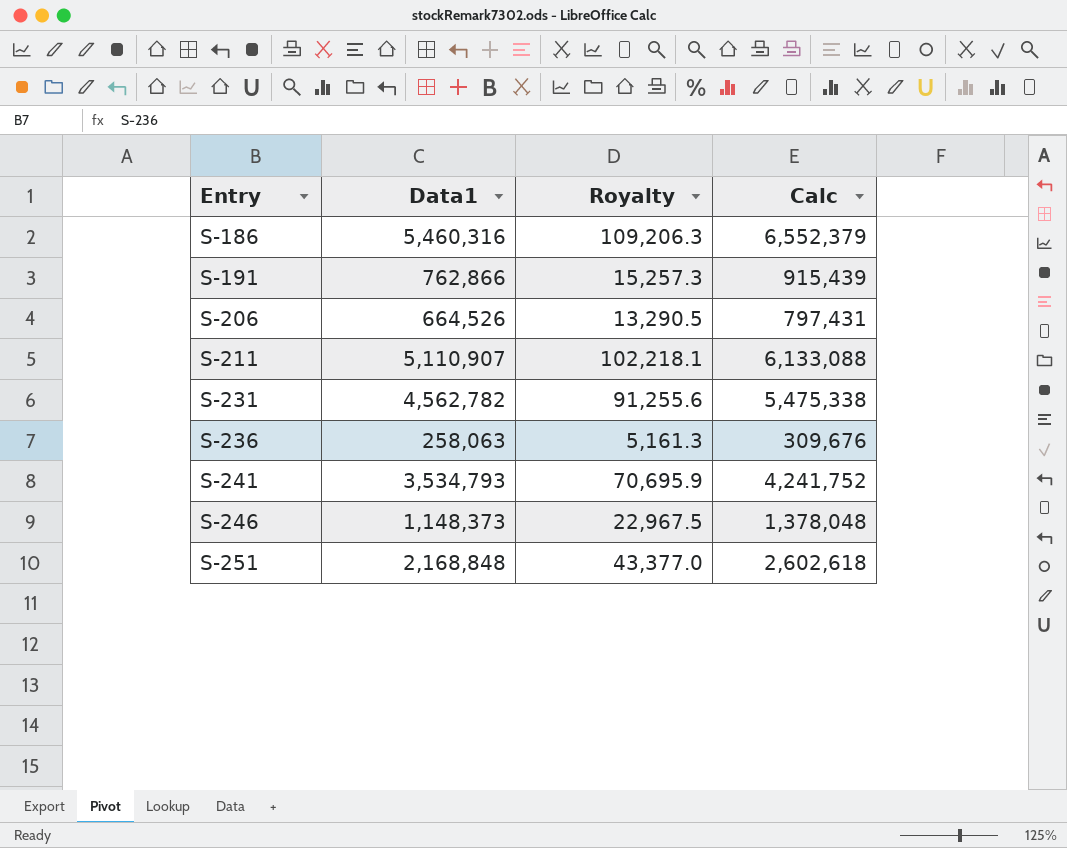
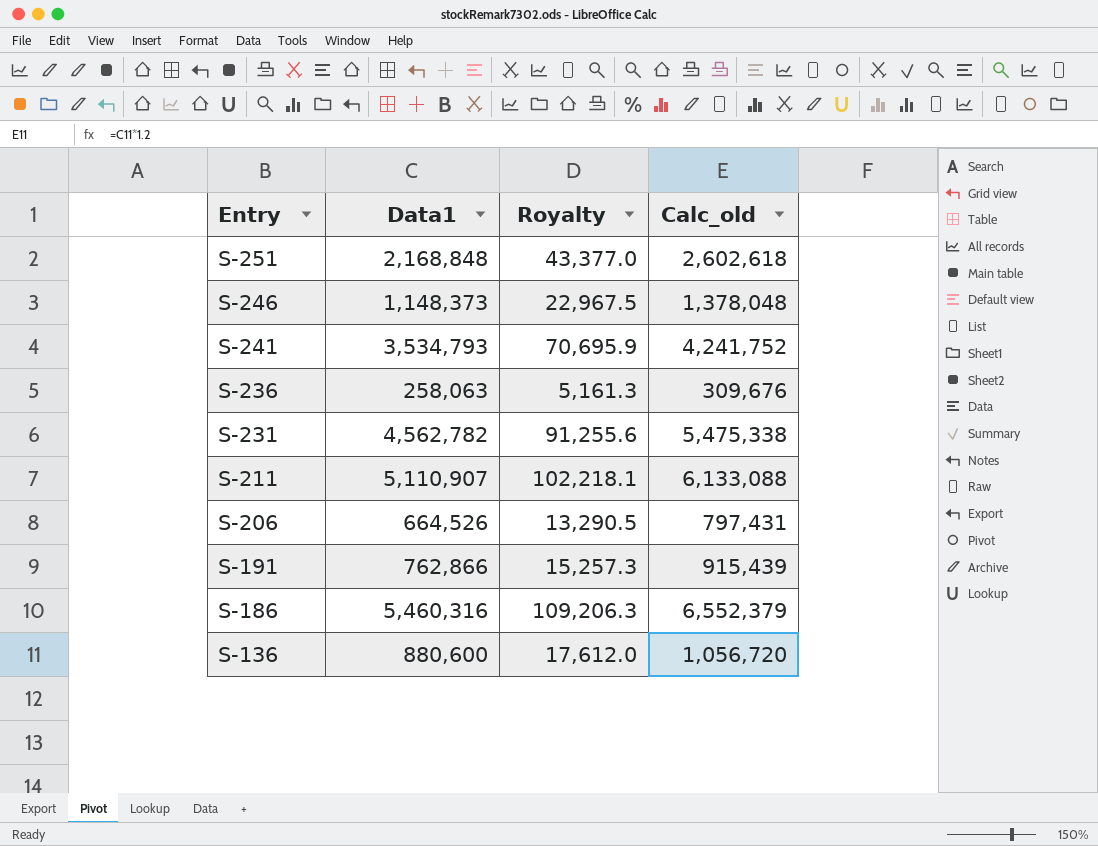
row order: Entry ascending -> Entry descending
column name: Calc -> Calc_old
row S-136: none -> 880,600 | 17,612.0 | 1,056,720

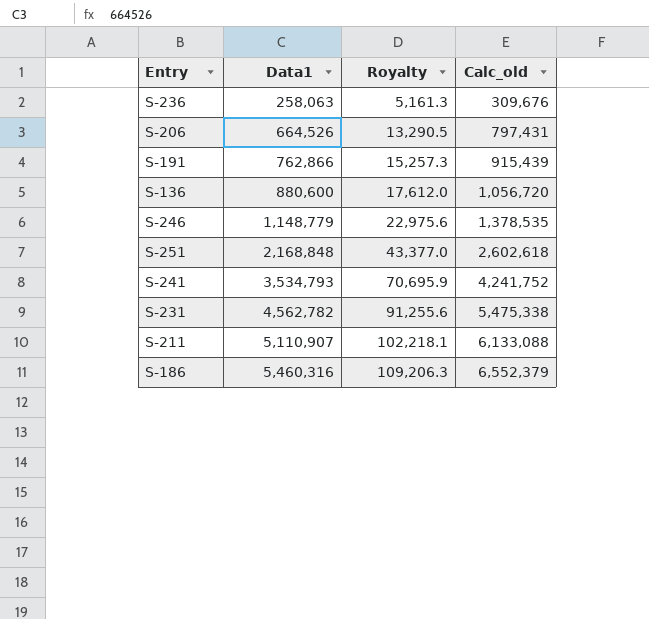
row order: Entry descending -> Data1 ascending
S-246 | Data1: 1,148,373 -> 1,148,779
S-246 | Royalty: 22,967.5 -> 22,975.6
S-246 | Calc_old: 1,378,048 -> 1,378,535

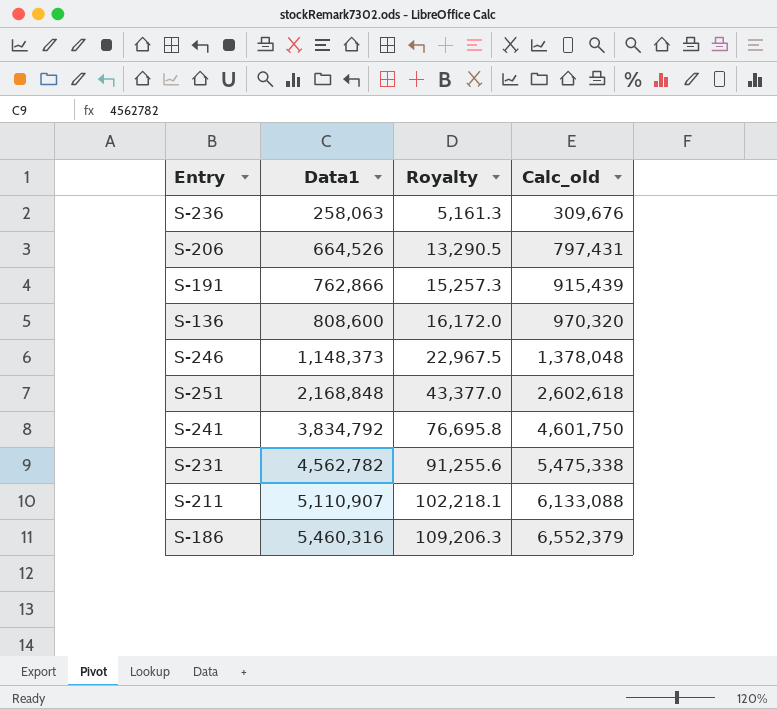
S-136 | Data1: 880,600 -> 808,600
S-136 | Royalty: 17,612.0 -> 16,172.0
S-136 | Calc_old: 1,056,720 -> 970,320
S-246 | Data1: 1,148,779 -> 1,148,373
S-246 | Royalty: 22,975.6 -> 22,967.5
S-246 | Calc_old: 1,378,535 -> 1,378,048
S-241 | Data1: 3,534,793 -> 3,834,792
S-241 | Royalty: 70,695.9 -> 76,695.8
S-241 | Calc_old: 4,241,752 -> 4,601,750

